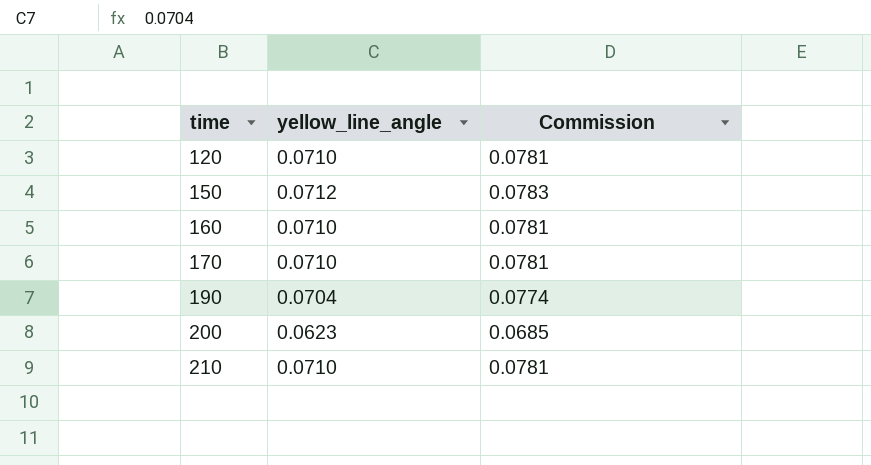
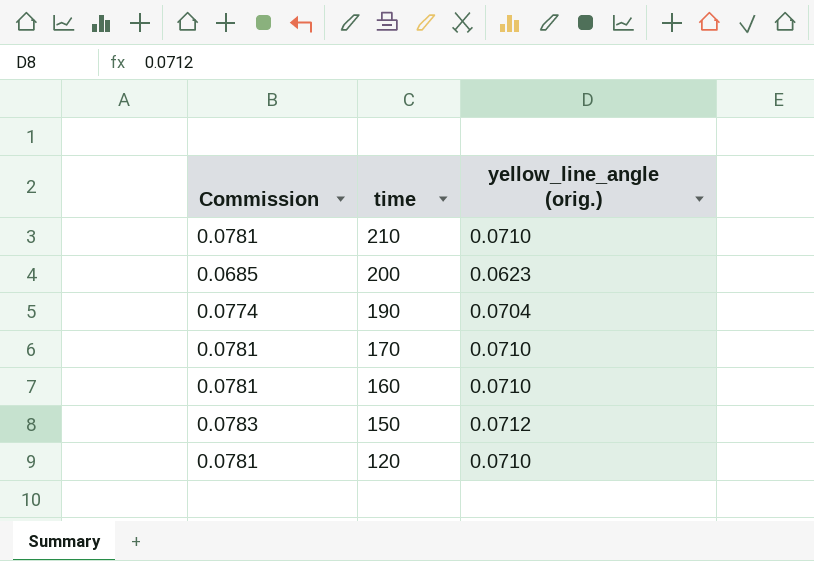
row order: time ascending -> time descending
column Commission | position: 3 -> 1
column name: yellow_line_angle -> yellow_line_angle (orig.)

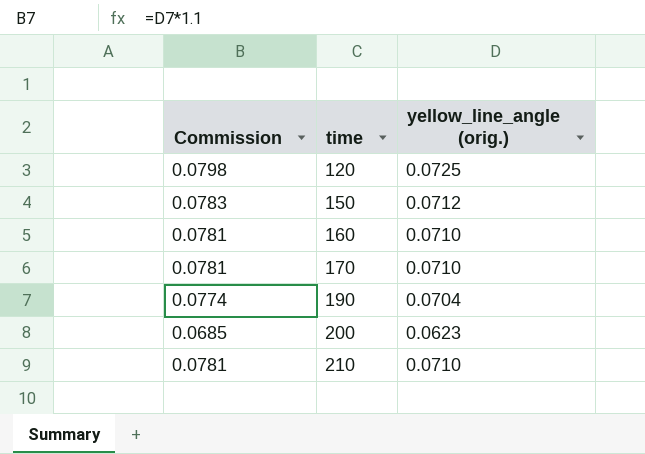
row order: time descending -> time ascending
120 | Commission: 0.0781 -> 0.0798
120 | yellow_line_angle (orig.): 0.0710 -> 0.0725

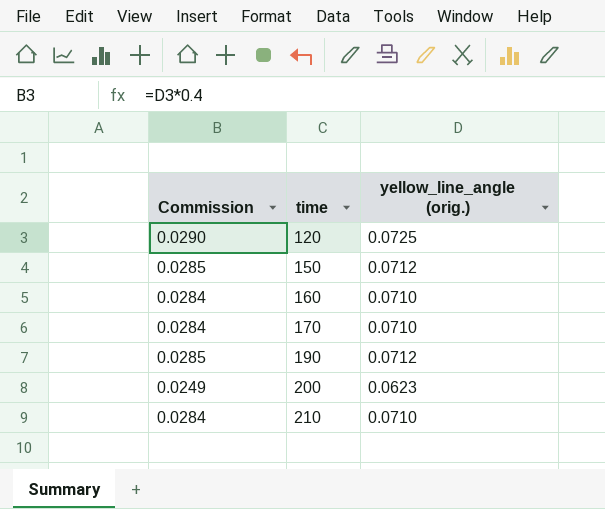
column Commission | formula: [yellow_line_angle (orig.)] * 1.1 -> [yellow_line_angle (orig.)] * 0.4
190 | yellow_line_angle (orig.): 0.0704 -> 0.0712

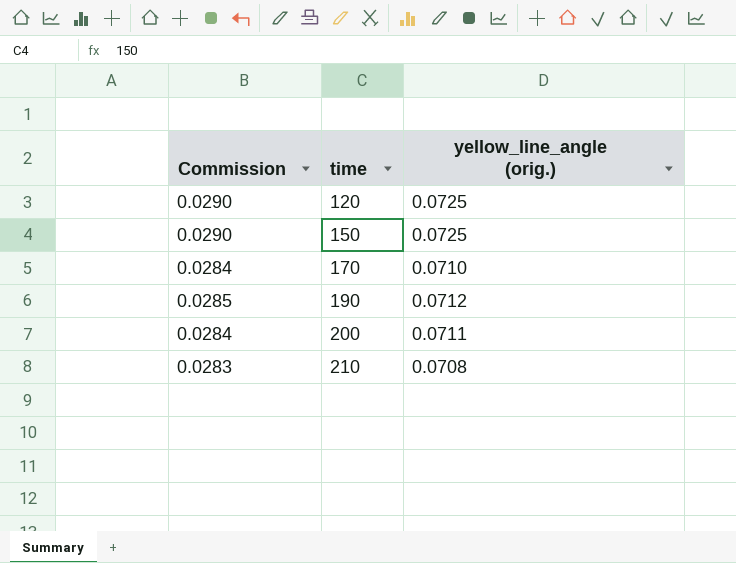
row 160: 0.0284 | 0.0710 -> none
150 | Commission: 0.0285 -> 0.0290
150 | yellow_line_angle (orig.): 0.0712 -> 0.0725
200 | Commission: 0.0249 -> 0.0284
200 | yellow_line_angle (orig.): 0.0623 -> 0.0711
210 | Commission: 0.0284 -> 0.0283
210 | yellow_line_angle (orig.): 0.0710 -> 0.0708

